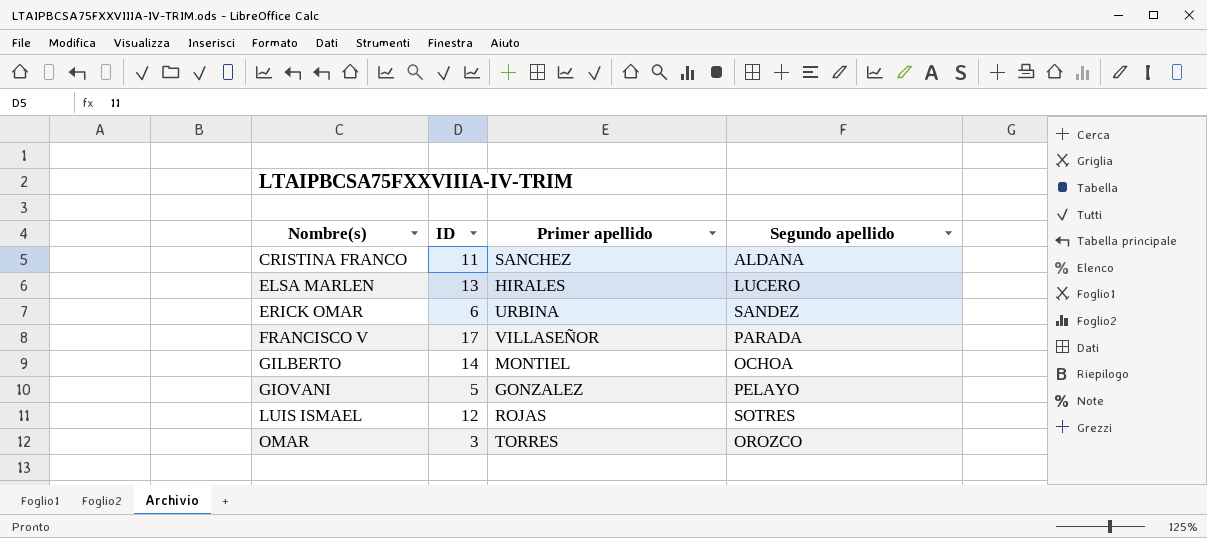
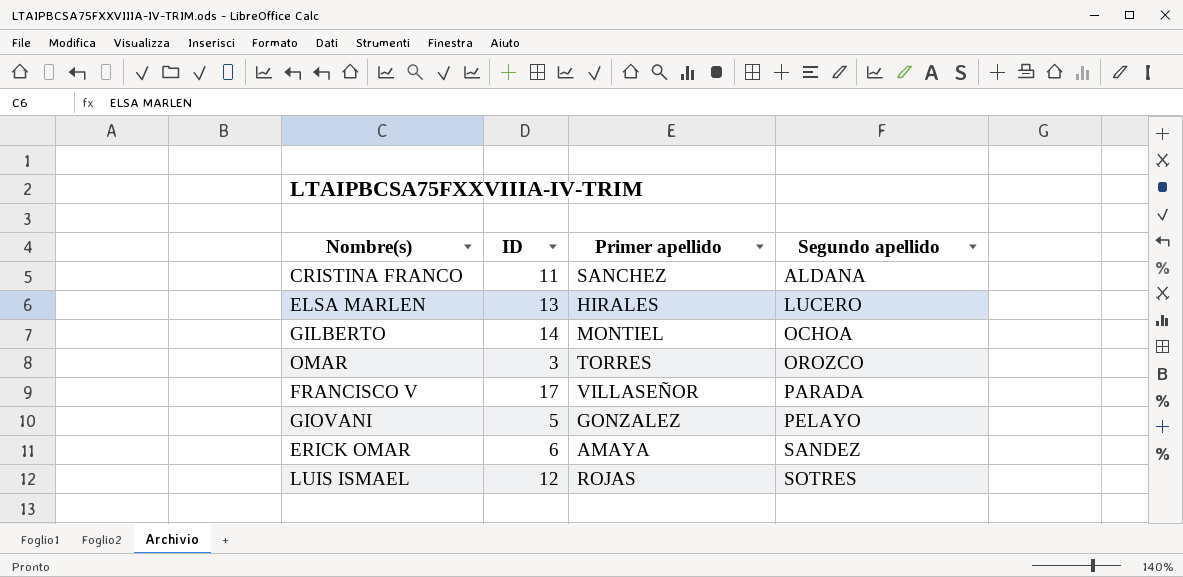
row order: Nombre(s) ascending -> Segundo apellido ascending
ERICK OMAR | Primer apellido: URBINA -> AMAYA

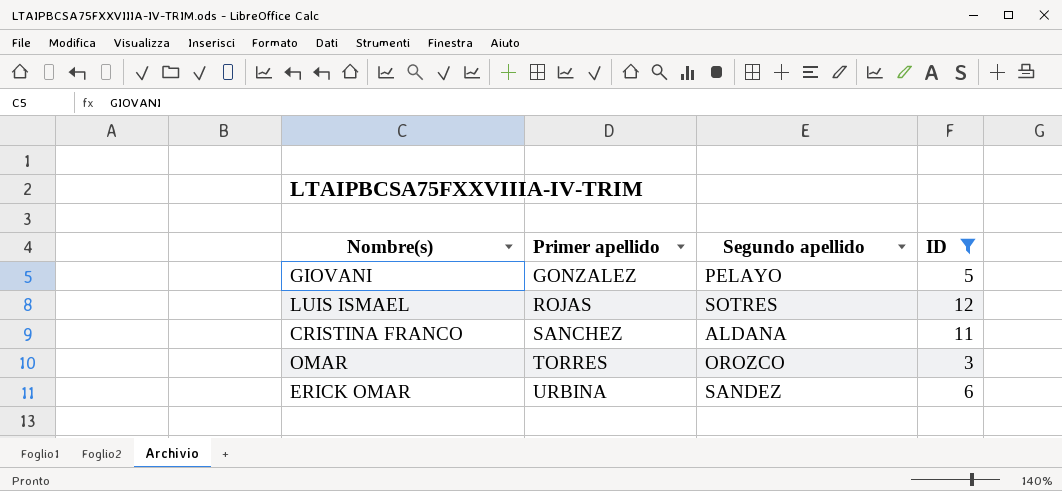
filter: none -> ID <= 12
row order: Segundo apellido ascending -> Primer apellido ascending
column ID | position: 2 -> 4
ERICK OMAR | Primer apellido: AMAYA -> URBINA

